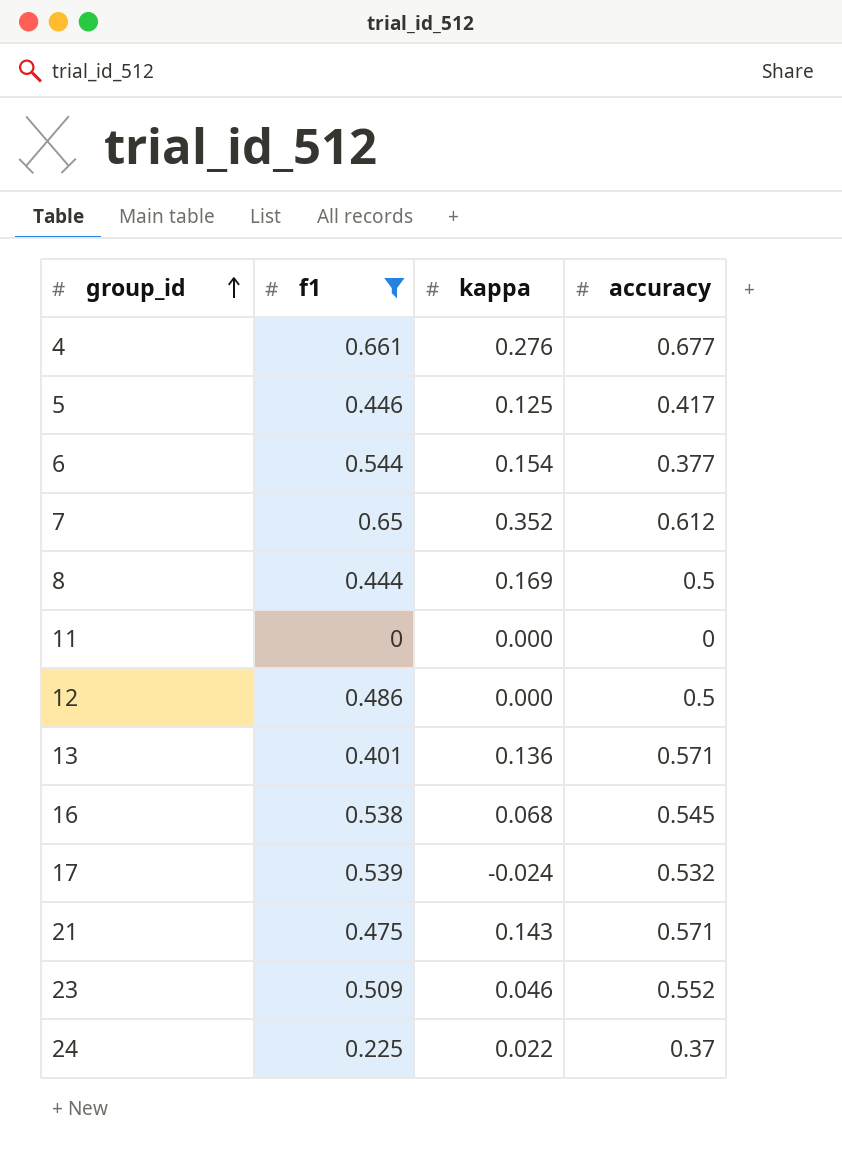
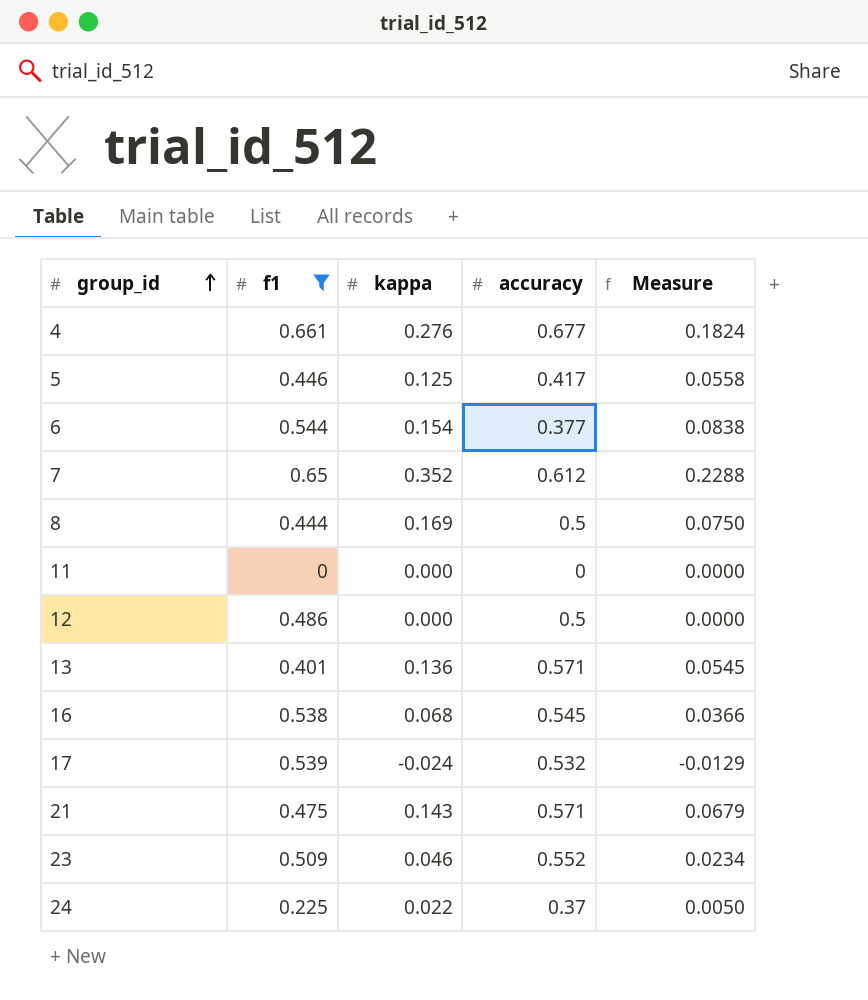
column Measure | formula: none -> [f1] * [kappa]

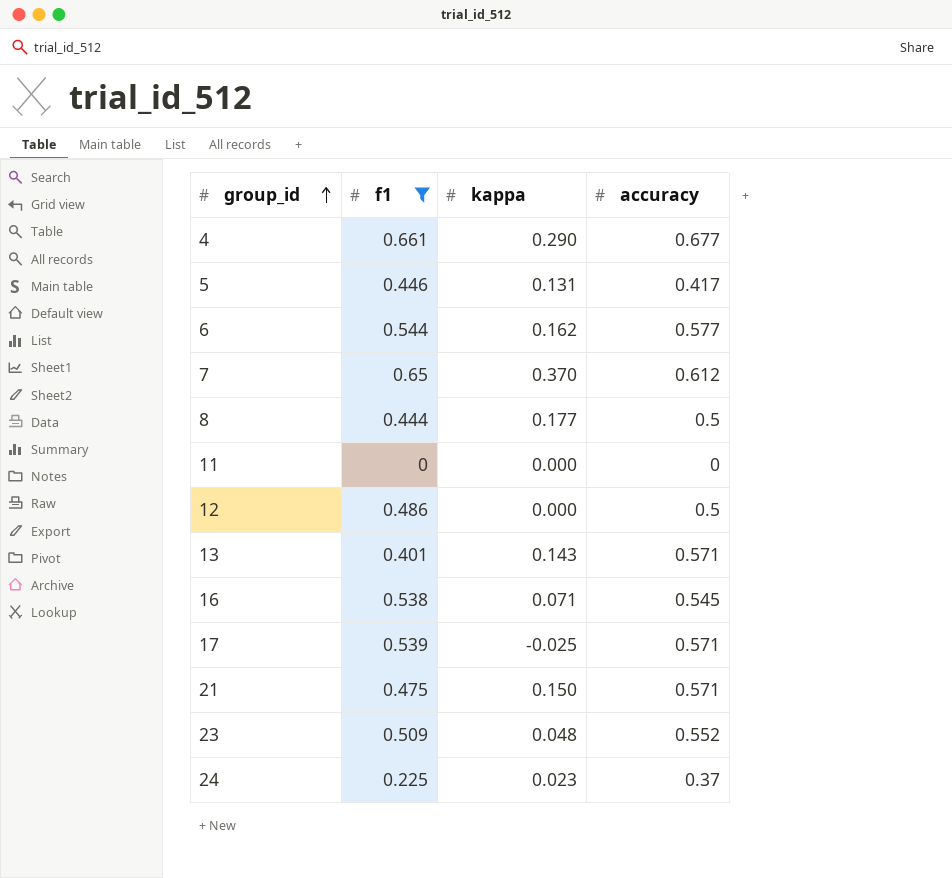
column Measure | formula: [f1] * [kappa] -> none
4 | kappa: 0.276 -> 0.290
5 | kappa: 0.125 -> 0.131
6 | kappa: 0.154 -> 0.162
6 | accuracy: 0.377 -> 0.577
7 | kappa: 0.352 -> 0.370
8 | kappa: 0.169 -> 0.177
13 | kappa: 0.136 -> 0.143
16 | kappa: 0.068 -> 0.071
17 | kappa: -0.024 -> -0.025
17 | accuracy: 0.532 -> 0.571
21 | kappa: 0.143 -> 0.150
23 | kappa: 0.046 -> 0.048
24 | kappa: 0.022 -> 0.023

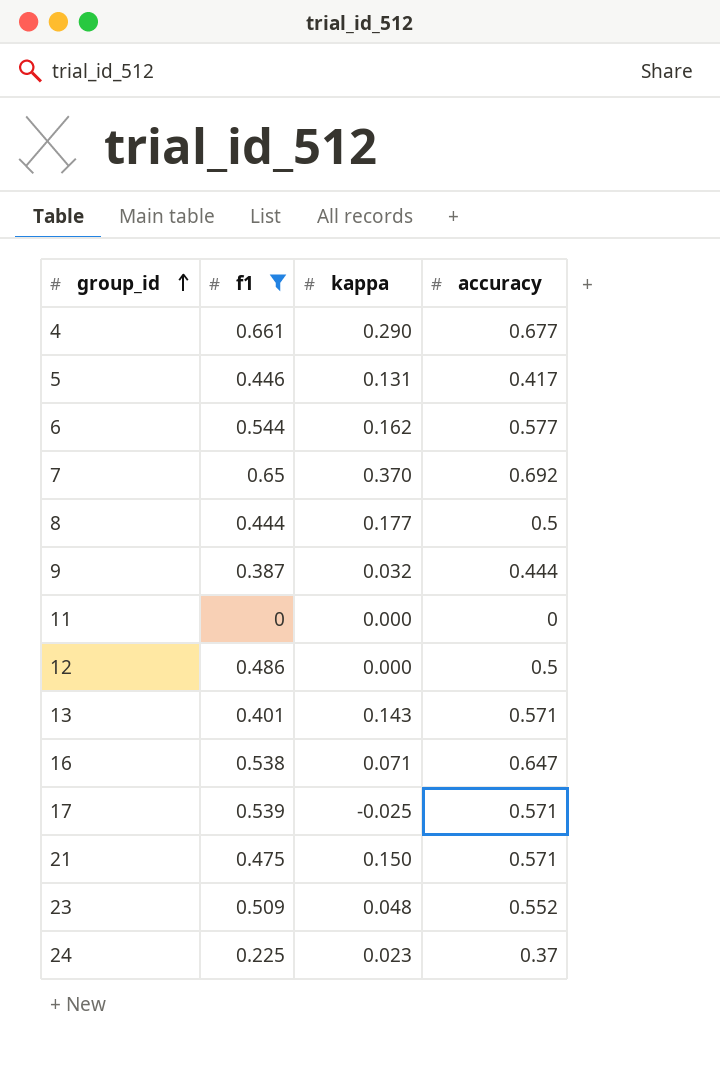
7 | accuracy: 0.612 -> 0.692
row 9: none -> 0.387 | 0.032 | 0.444
16 | accuracy: 0.545 -> 0.647

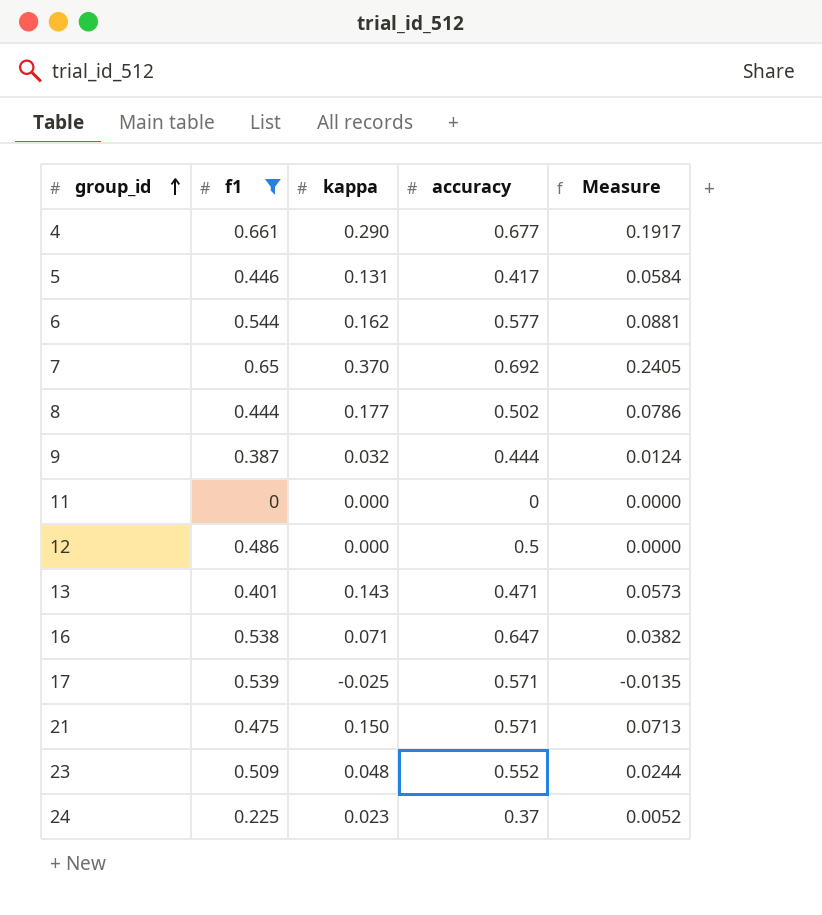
column Measure | formula: none -> [f1] * [kappa]
8 | accuracy: 0.5 -> 0.502
13 | accuracy: 0.571 -> 0.471

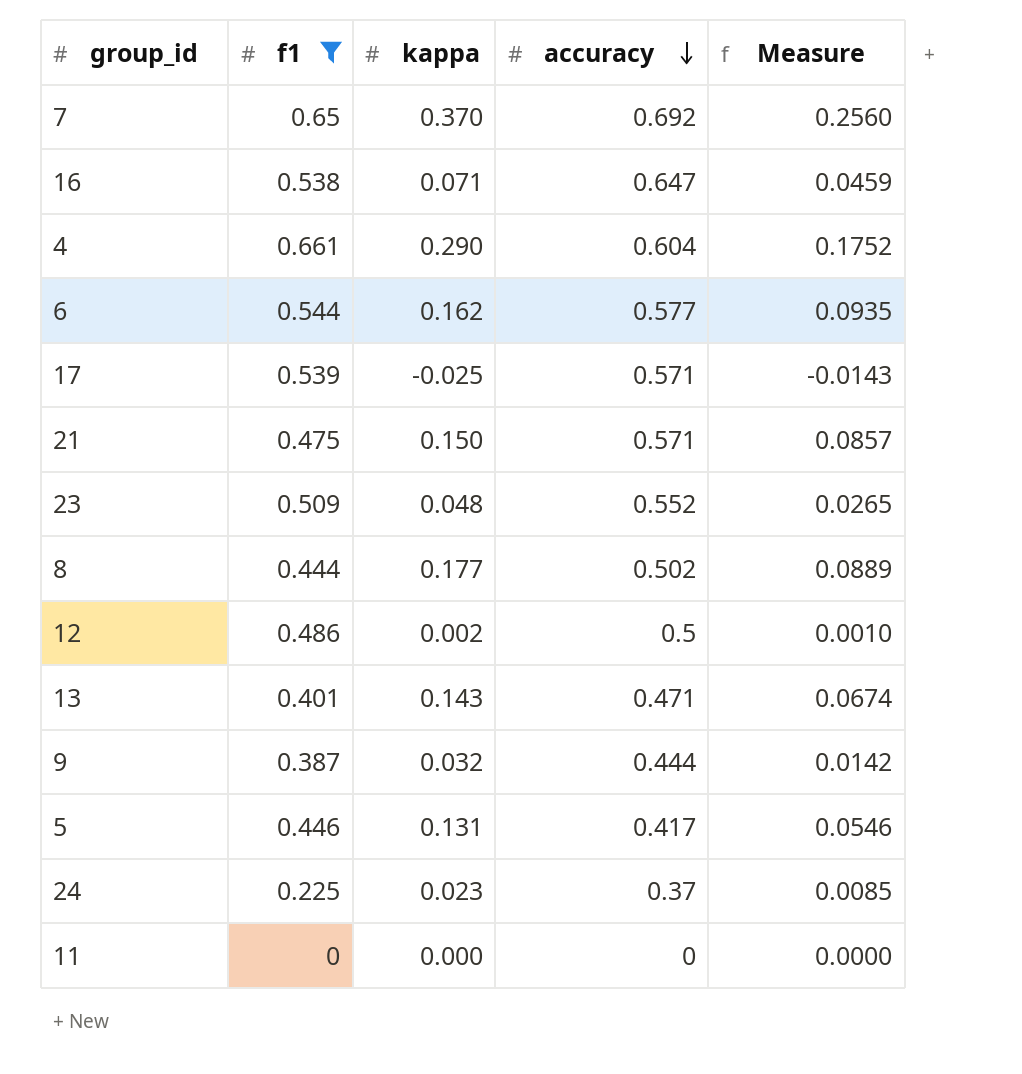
row order: group_id ascending -> accuracy descending
column Measure | formula: [f1] * [kappa] -> [kappa] * [accuracy]
4 | accuracy: 0.677 -> 0.604
12 | kappa: 0.000 -> 0.002

